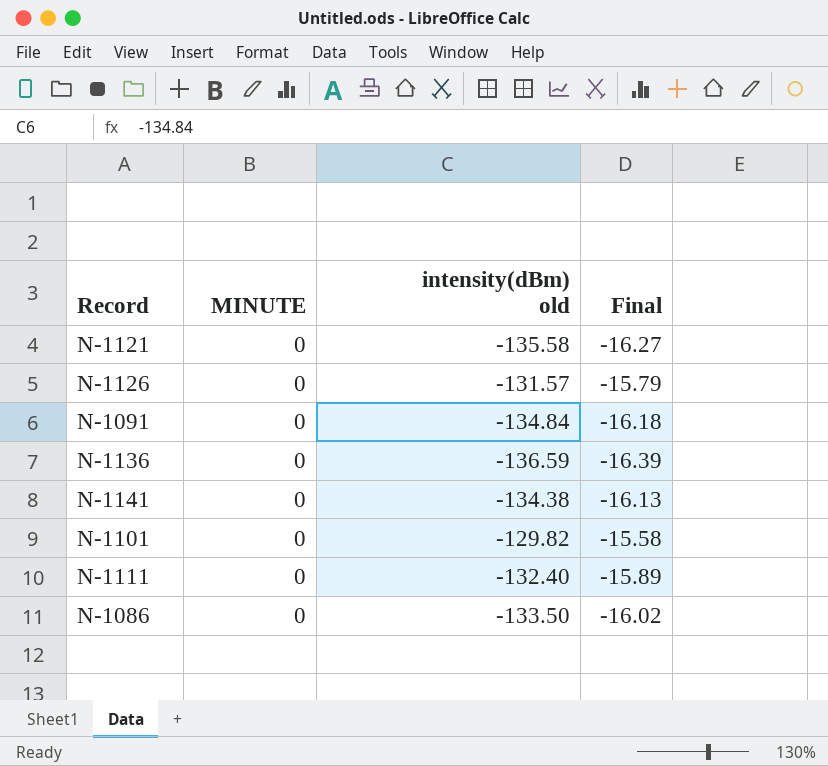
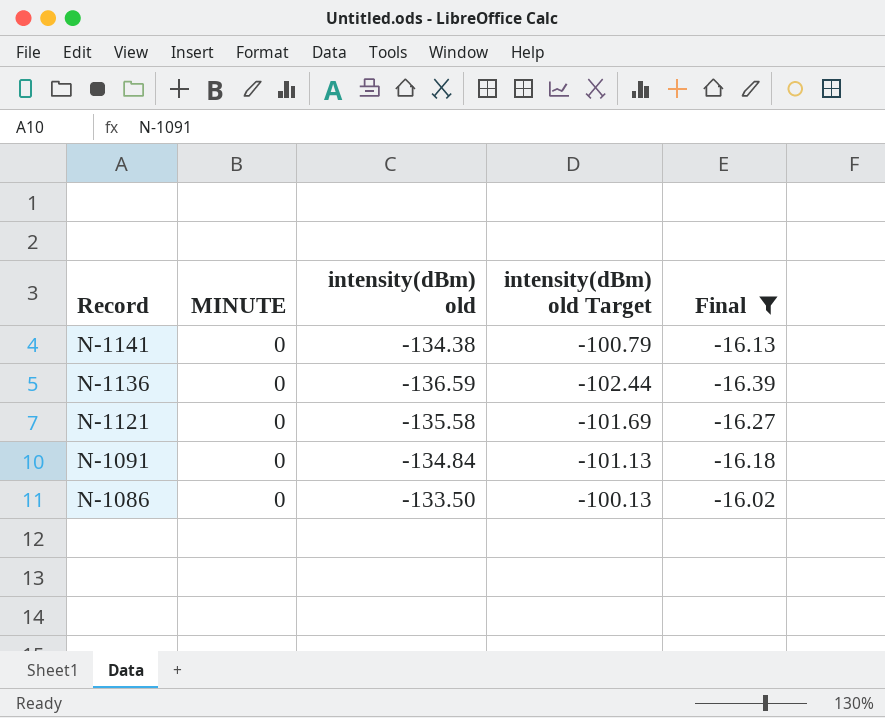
filter: none -> Final <= -16.02
row order: none -> Record descending
column intensity(dBm) old Target | formula: none -> [intensity(dBm) old] * 0.75

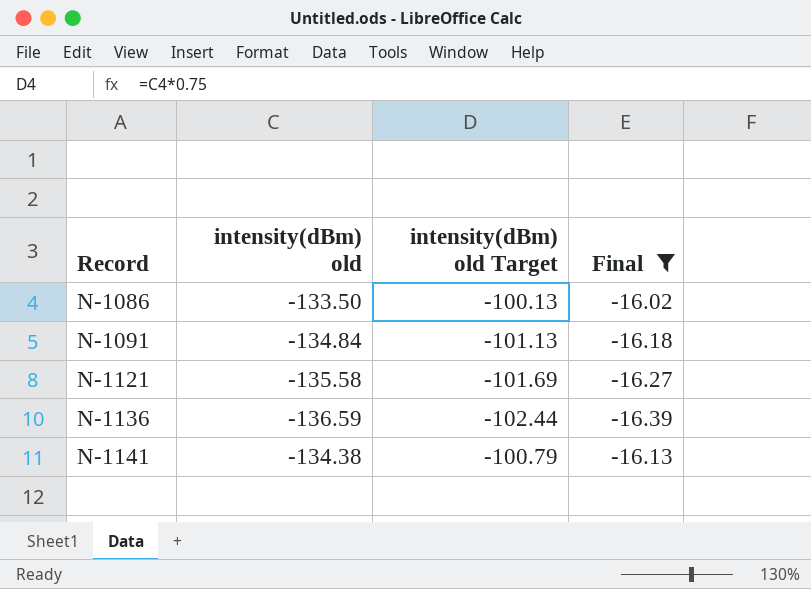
row order: Record descending -> Record ascending
column MINUTE | position: 2 -> none

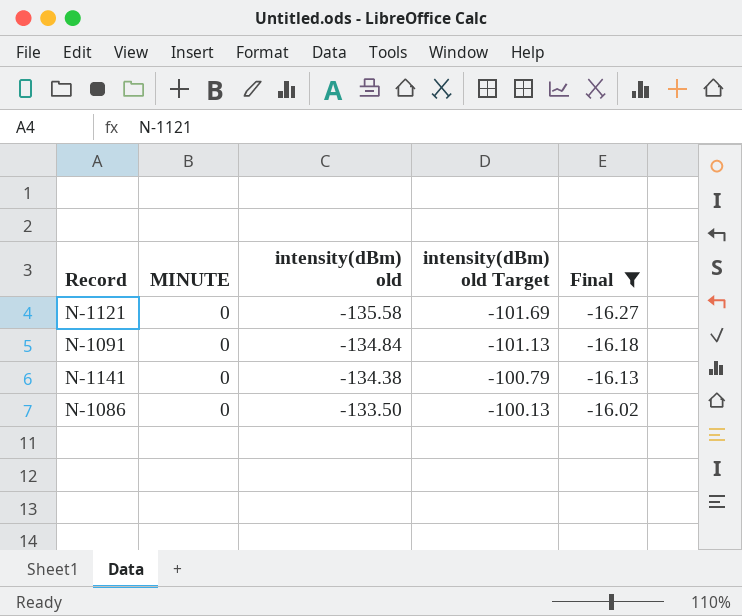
row order: Record ascending -> intensity(dBm) old ascending
column MINUTE | position: none -> 2
row N-1136: -136.59 | -102.44 | -16.39 -> none

